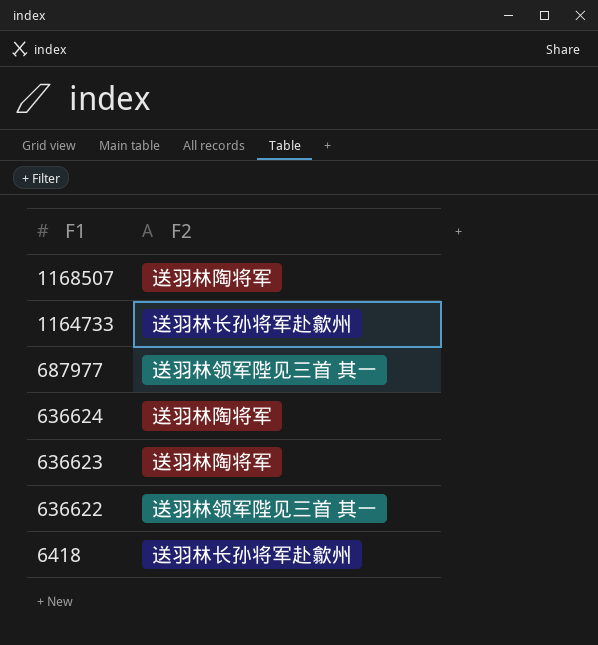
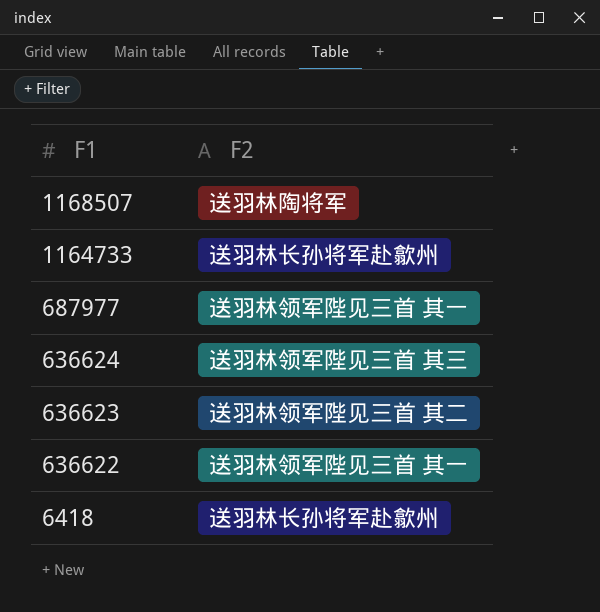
636624 | F2: 送羽林陶将军 -> 送羽林领军陛见三首 其三
636623 | F2: 送羽林陶将军 -> 送羽林领军陛见三首 其二

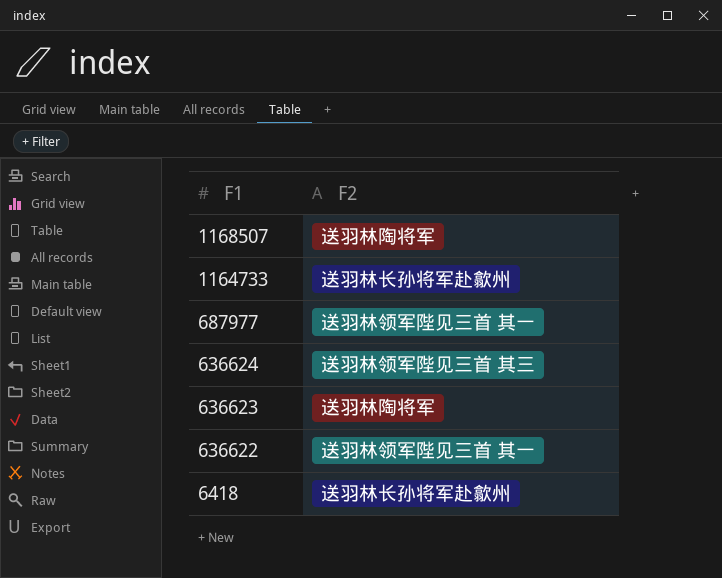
636623 | F2: 送羽林领军陛见三首 其二 -> 送羽林陶将军

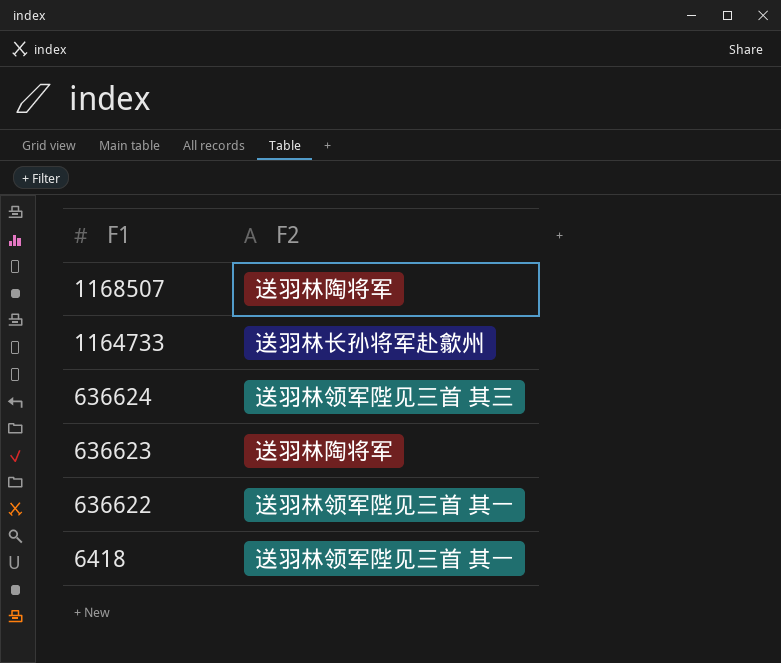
row 687977: 送羽林领军陛见三首 其一 -> none
6418 | F2: 送羽林长孙将军赴歙州 -> 送羽林领军陛见三首 其一

